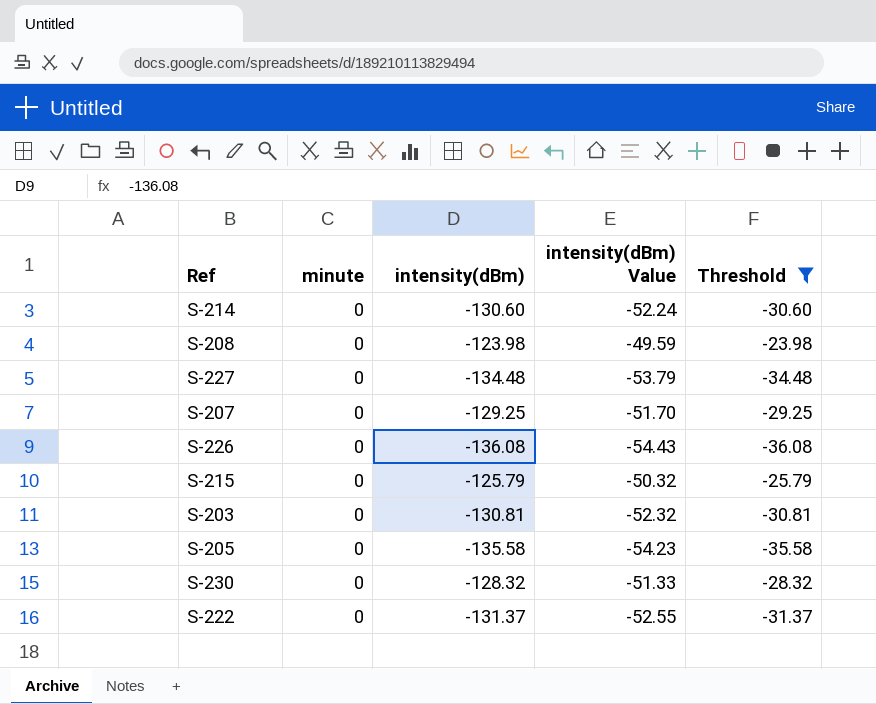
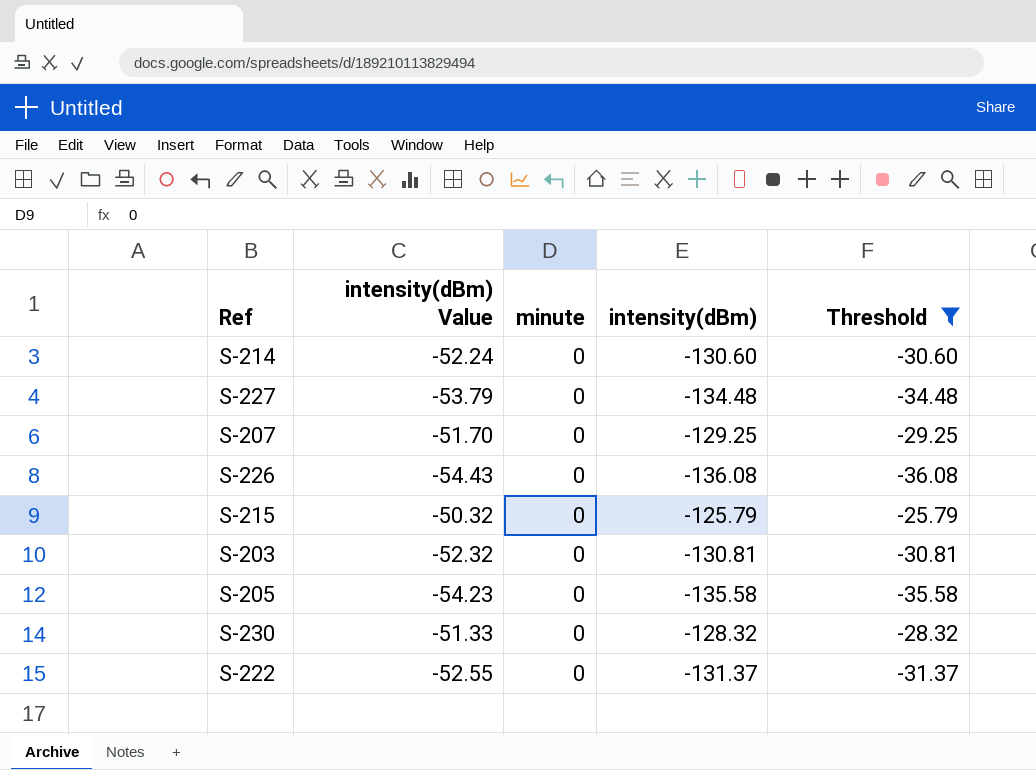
column intensity(dBm) Value | position: 4 -> 2
row S-208: 0 | -123.98 | -49.59 | -23.98 -> none

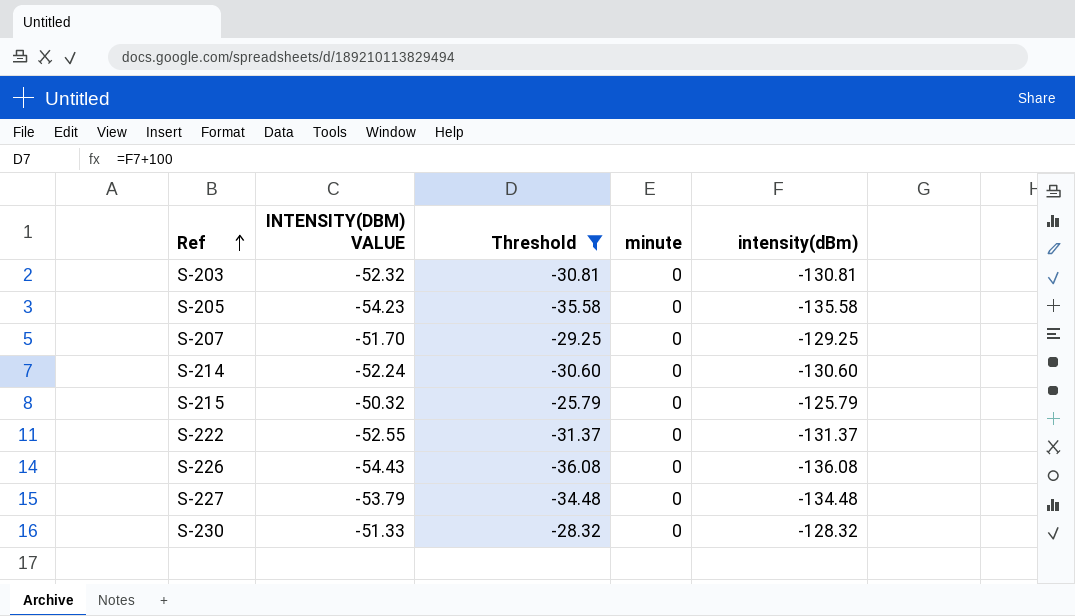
row order: none -> Ref ascending
column name: intensity(dBm) Value -> INTENSITY(DBM) VALUE
column Threshold | position: 5 -> 3

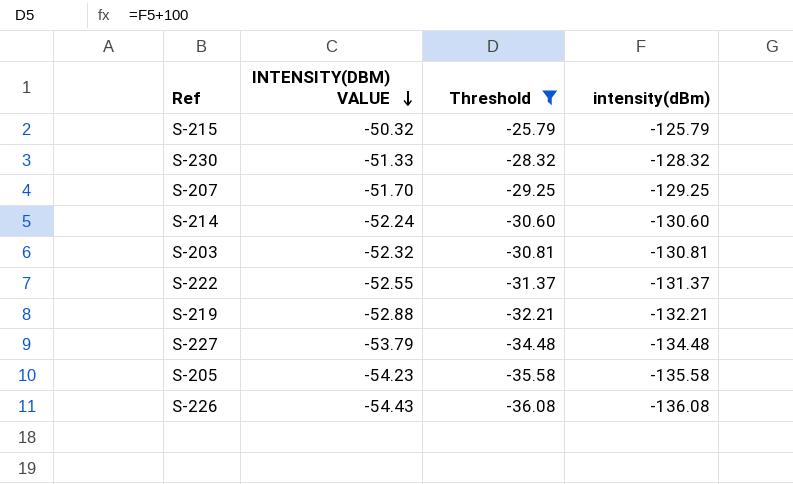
row order: Ref ascending -> INTENSITY(DBM) VALUE descending
column minute | position: 4 -> none
row S-219: none -> -52.88 | -32.21 | -132.21

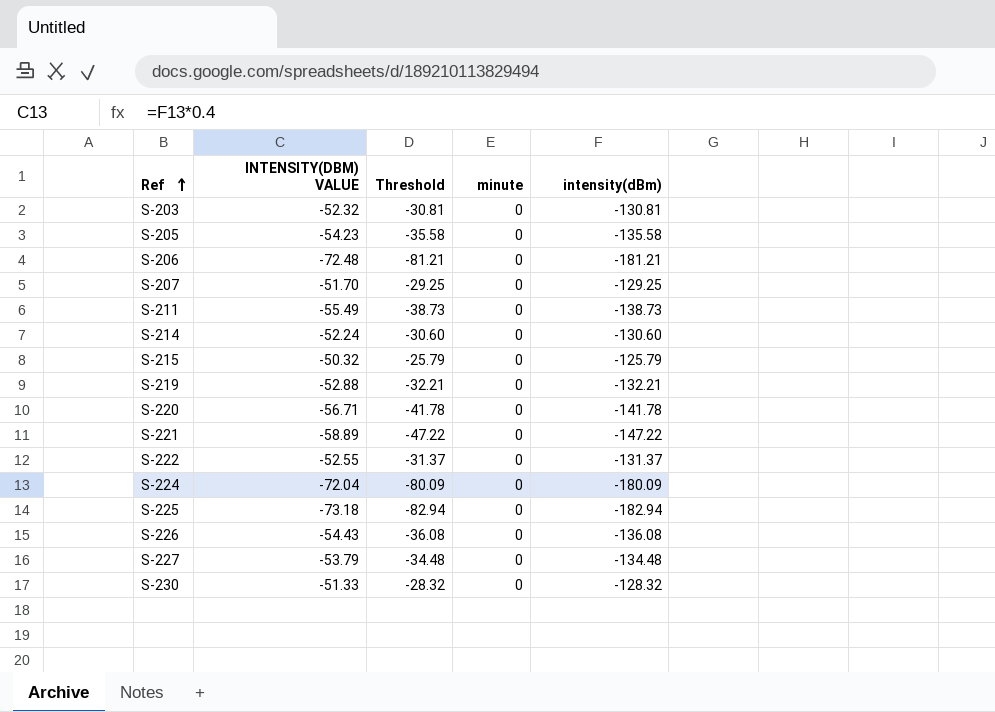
filter: Threshold >= -36.08 -> none
row order: INTENSITY(DBM) VALUE descending -> Ref ascending
column minute | position: none -> 4

